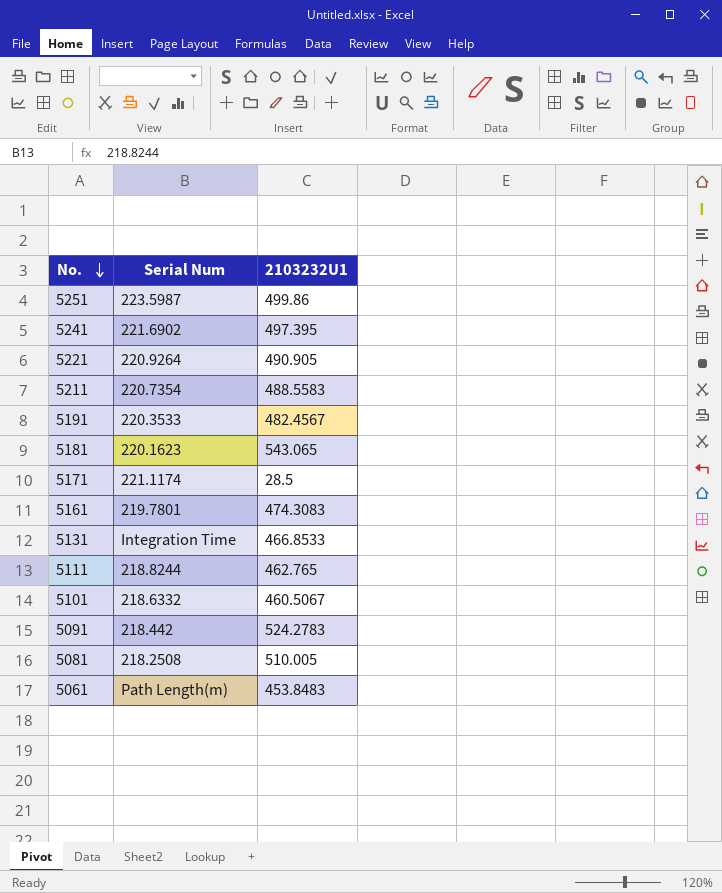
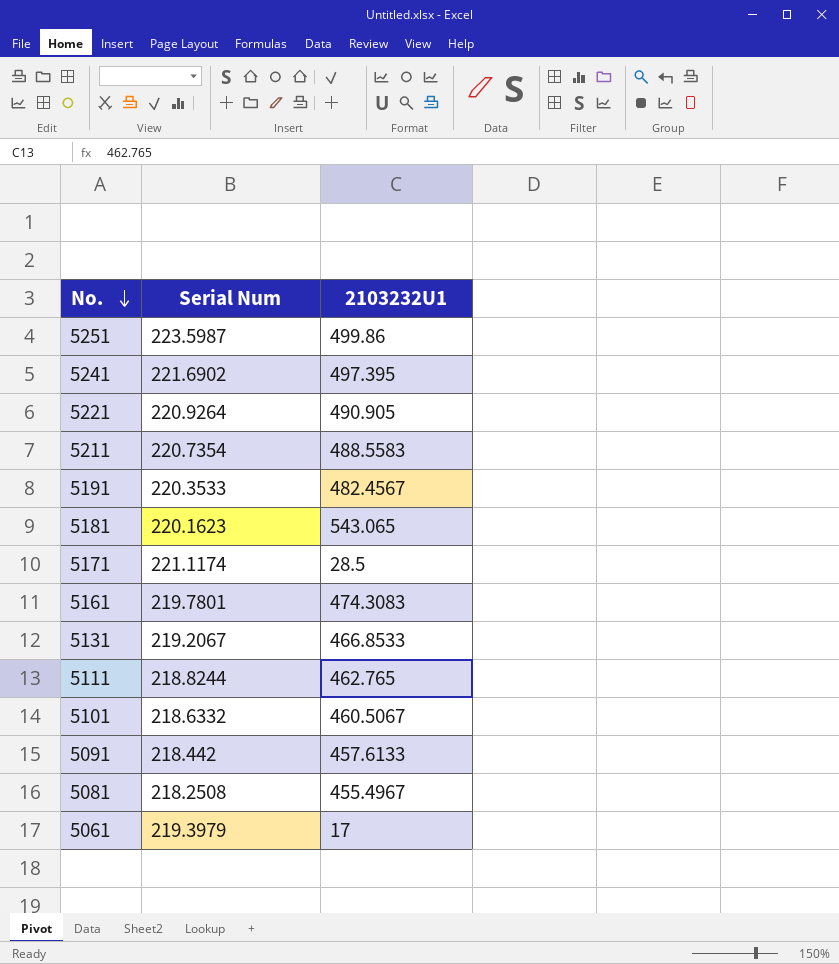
5131 | Serial Num: Integration Time -> 219.2067
5091 | 2103232U1: 524.2783 -> 457.6133
5081 | 2103232U1: 510.005 -> 455.4967
5061 | Serial Num: Path Length(m) -> 219.3979
5061 | 2103232U1: 453.8483 -> 17

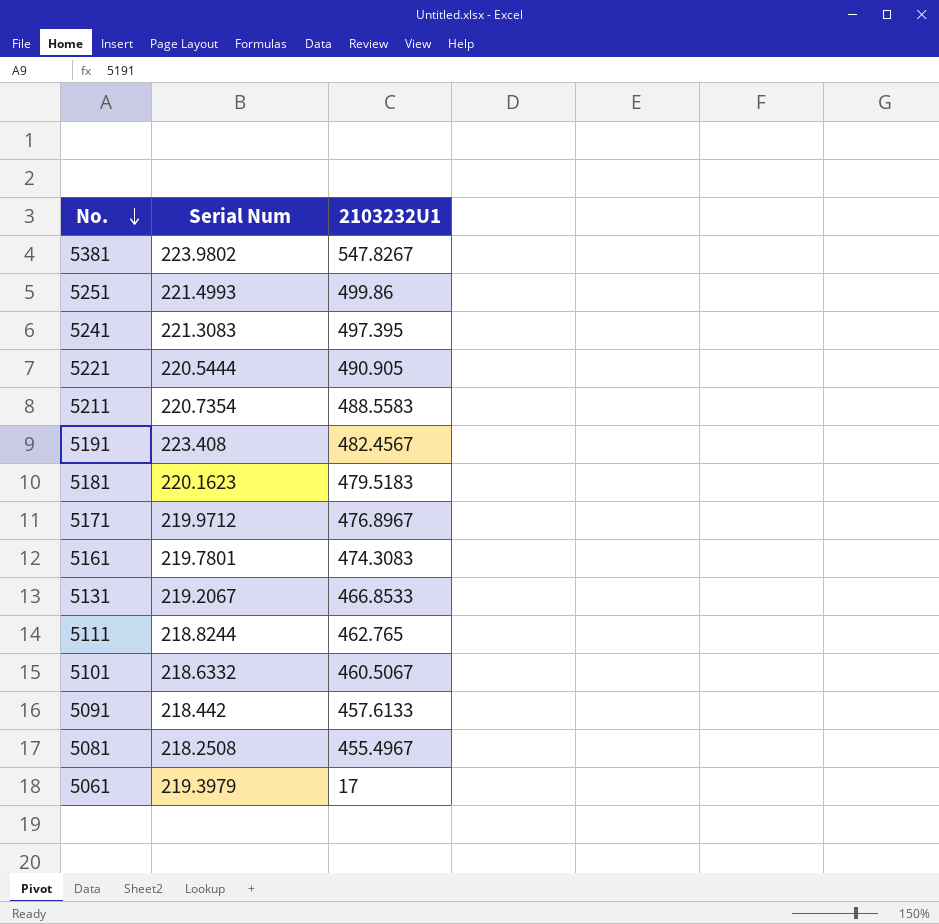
row 5381: none -> 223.9802 | 547.8267
5251 | Serial Num: 223.5987 -> 221.4993
5241 | Serial Num: 221.6902 -> 221.3083
5221 | Serial Num: 220.9264 -> 220.5444
5191 | Serial Num: 220.3533 -> 223.408
5181 | 2103232U1: 543.065 -> 479.5183
5171 | Serial Num: 221.1174 -> 219.9712
5171 | 2103232U1: 28.5 -> 476.8967

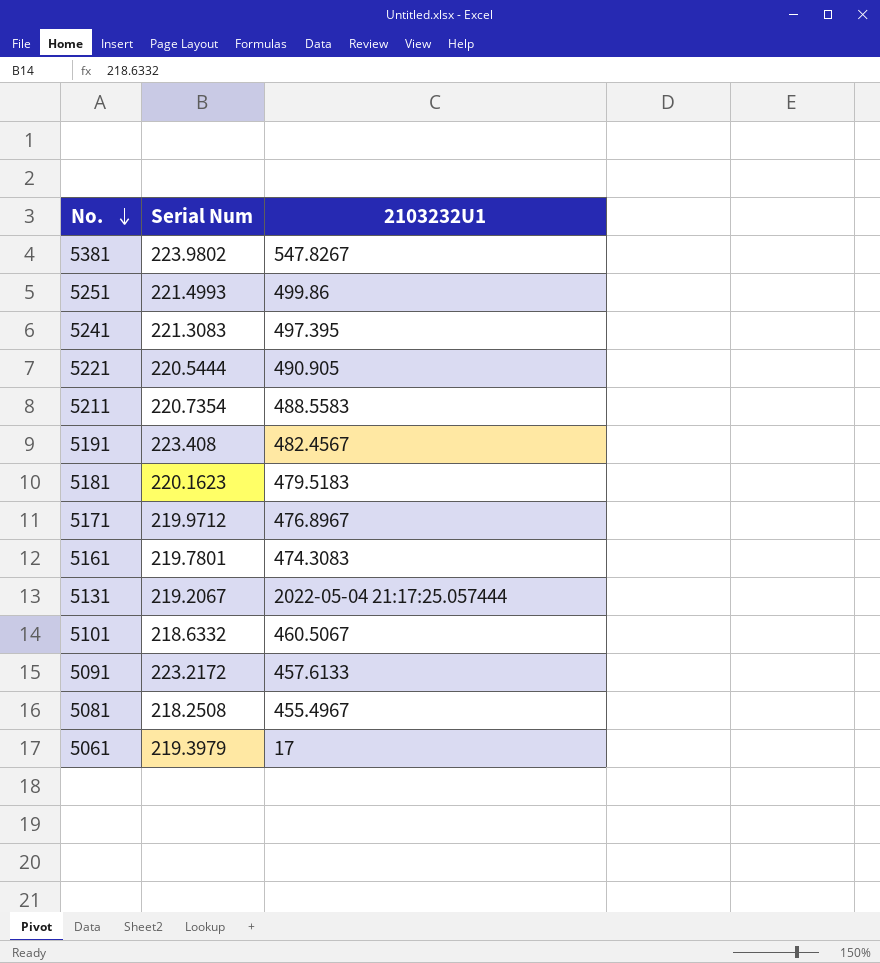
row 5111: 218.8244 | 462.765 -> none
5131 | 2103232U1: 466.8533 -> 2022-05-04 21:17:25.057444
5091 | Serial Num: 218.442 -> 223.2172

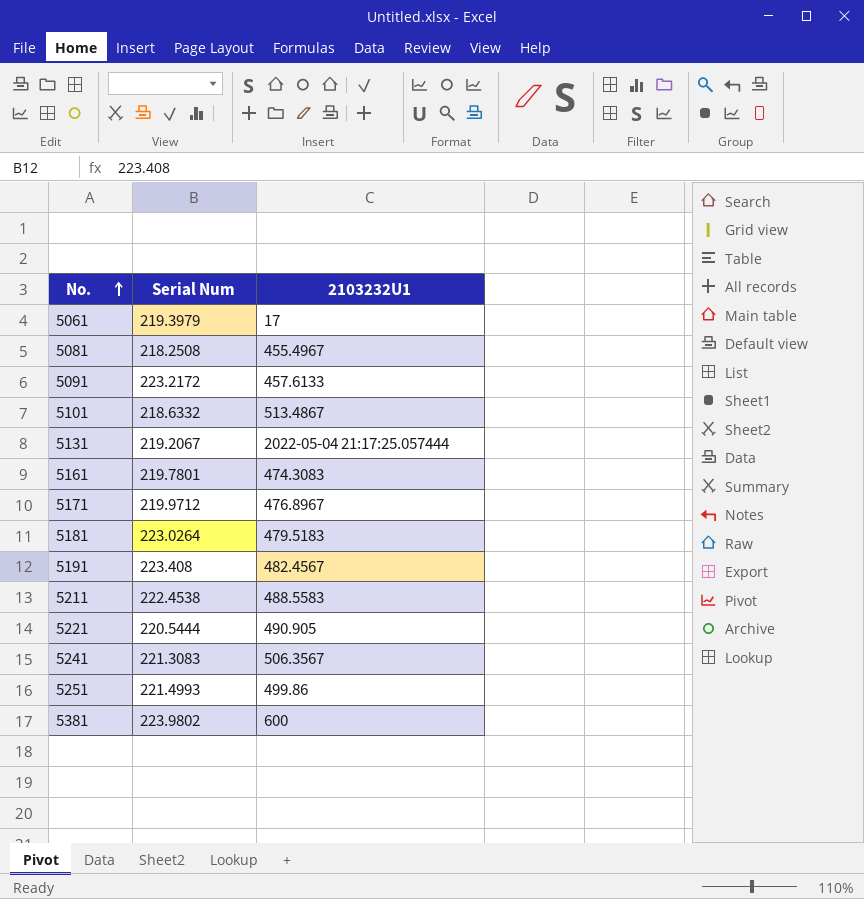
row order: No. descending -> No. ascending
5101 | 2103232U1: 460.5067 -> 513.4867
5181 | Serial Num: 220.1623 -> 223.0264
5211 | Serial Num: 220.7354 -> 222.4538
5241 | 2103232U1: 497.395 -> 506.3567
5381 | 2103232U1: 547.8267 -> 600

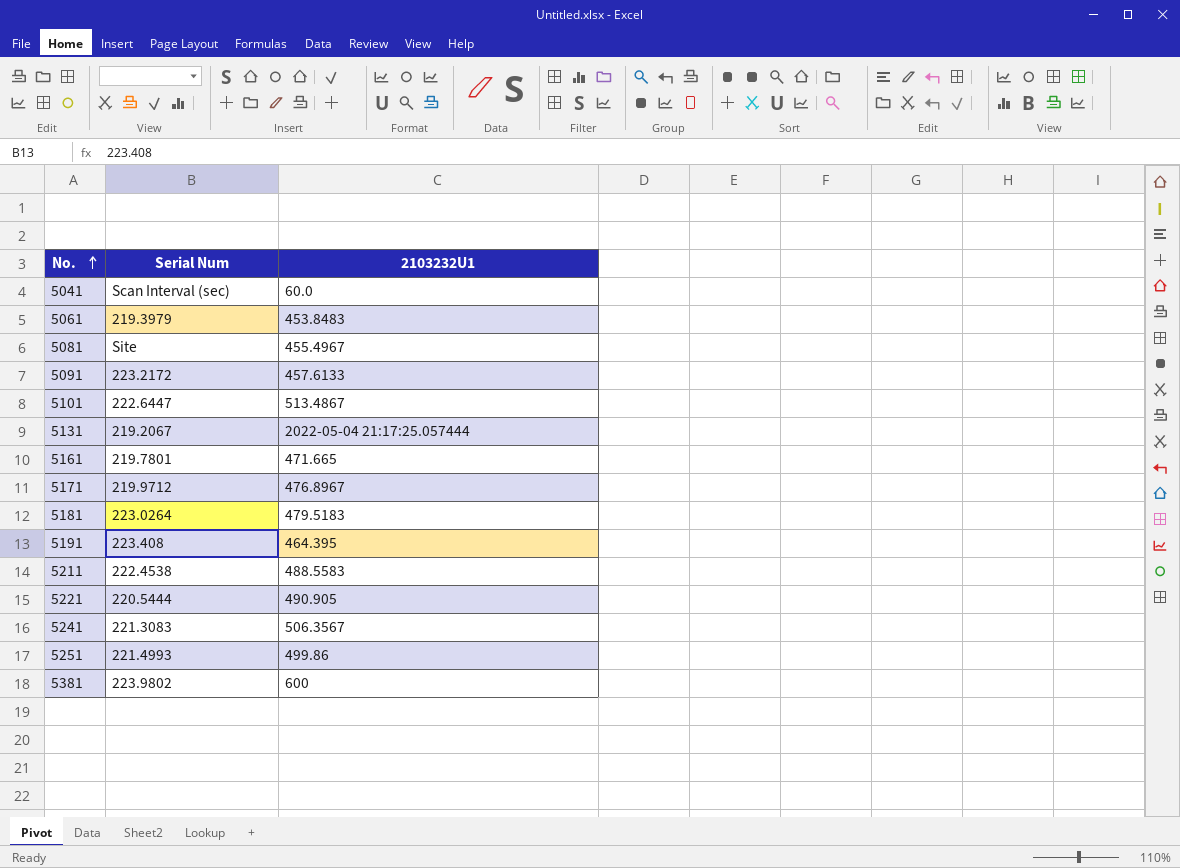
row 5041: none -> Scan Interval (sec) | 60.0
5061 | 2103232U1: 17 -> 453.8483
5081 | Serial Num: 218.2508 -> Site
5101 | Serial Num: 218.6332 -> 222.6447
5161 | 2103232U1: 474.3083 -> 471.665
5191 | 2103232U1: 482.4567 -> 464.395

